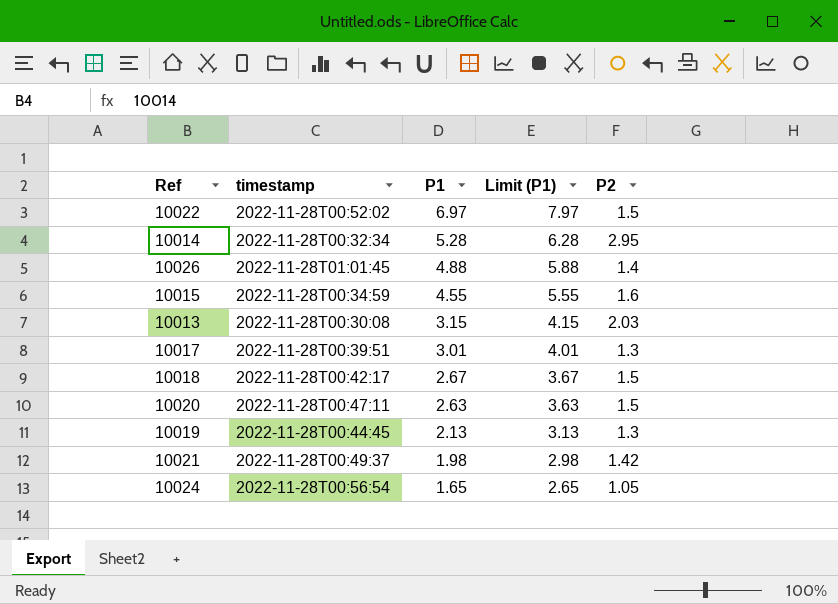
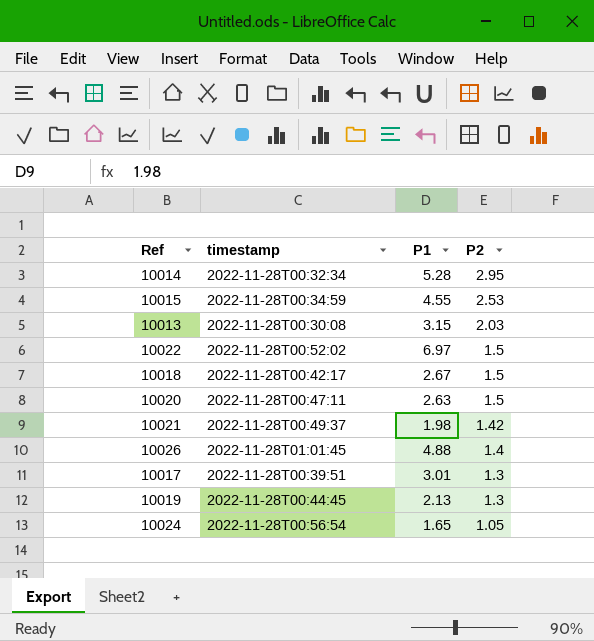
row order: P1 descending -> P2 descending
column Limit (P1) | formula: [P1] + 1 -> none
10015 | P2: 1.6 -> 2.53

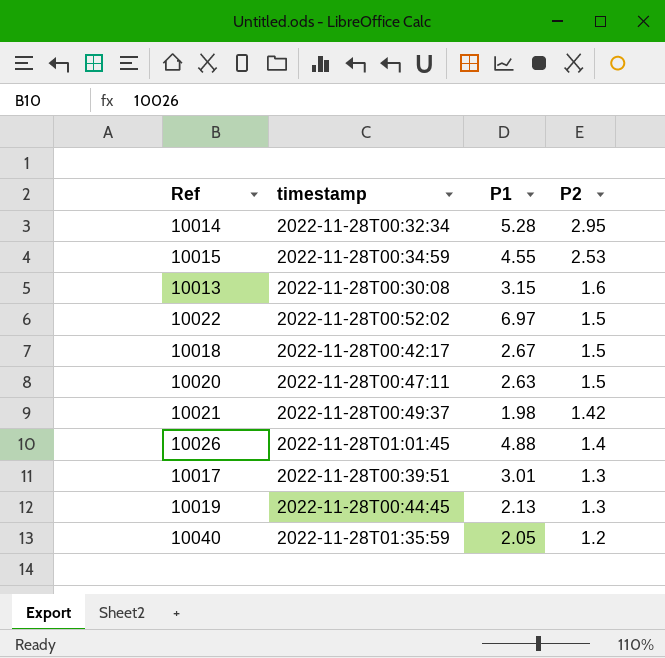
row 10024: 2022-11-28T00:56:54 | 1.65 | 1.05 -> none
10013 | P2: 2.03 -> 1.6
row 10040: none -> 2022-11-28T01:35:59 | 2.05 | 1.2

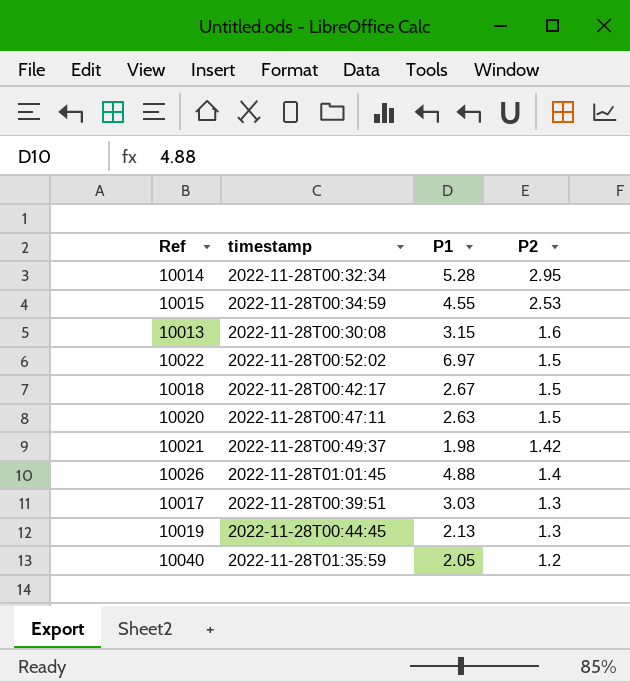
10017 | P1: 3.01 -> 3.03

